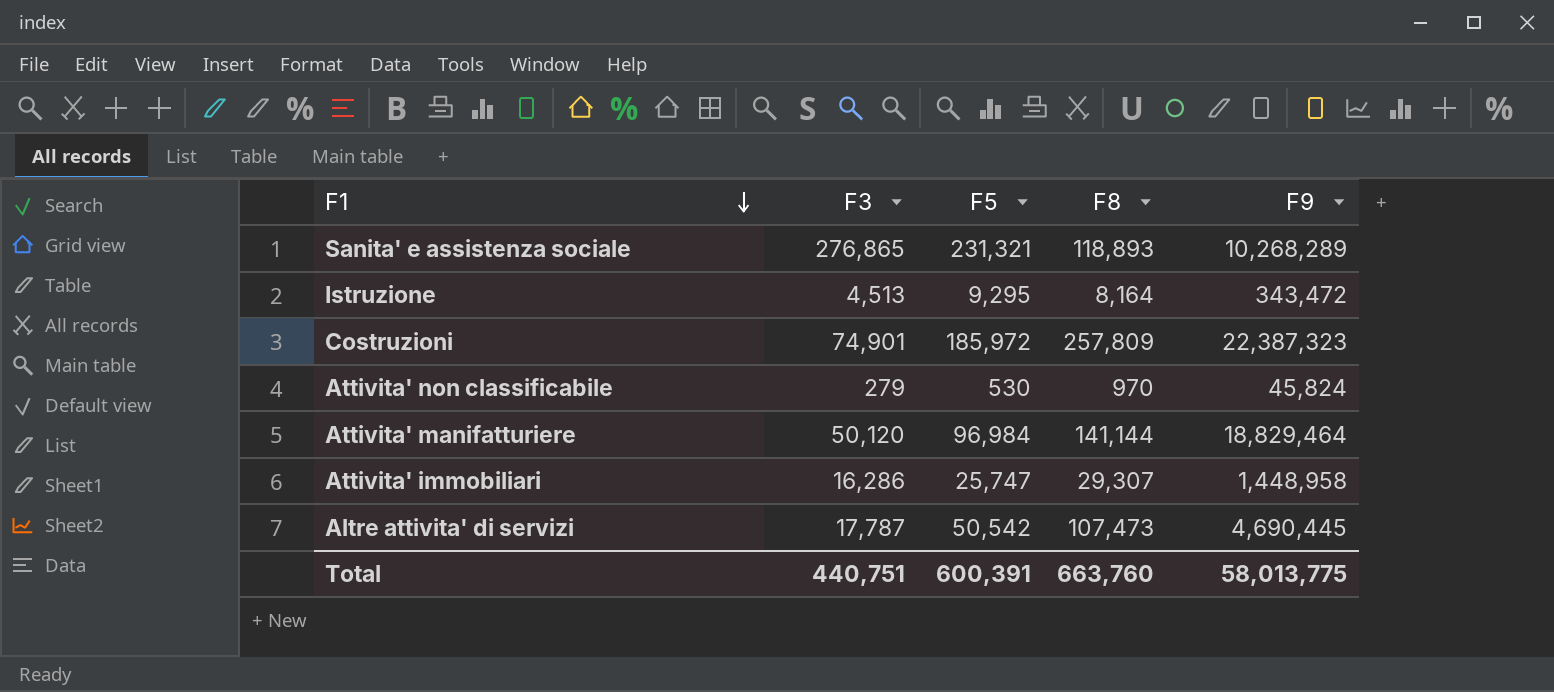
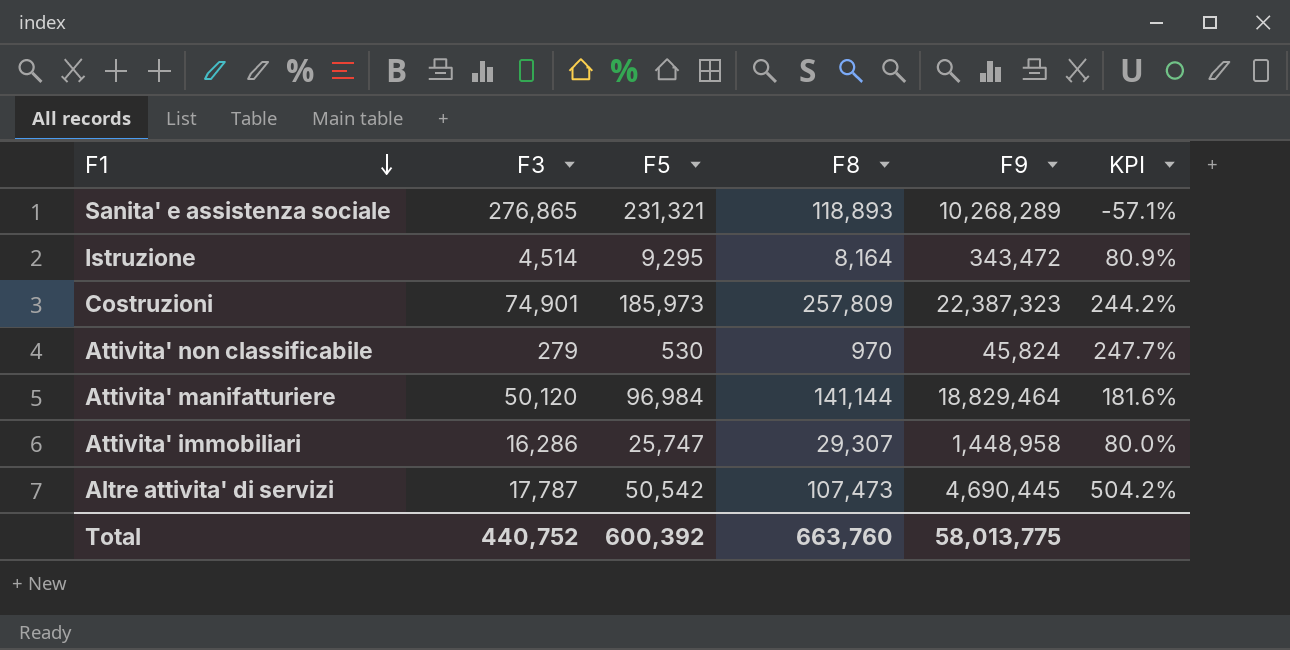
column KPI | formula: none -> ([F8] - [F3]) / [F3]
Istruzione | F3: 4,513 -> 4,514
Costruzioni | F5: 185,972 -> 185,973
Total | F3: 440,751 -> 440,752
Total | F5: 600,391 -> 600,392

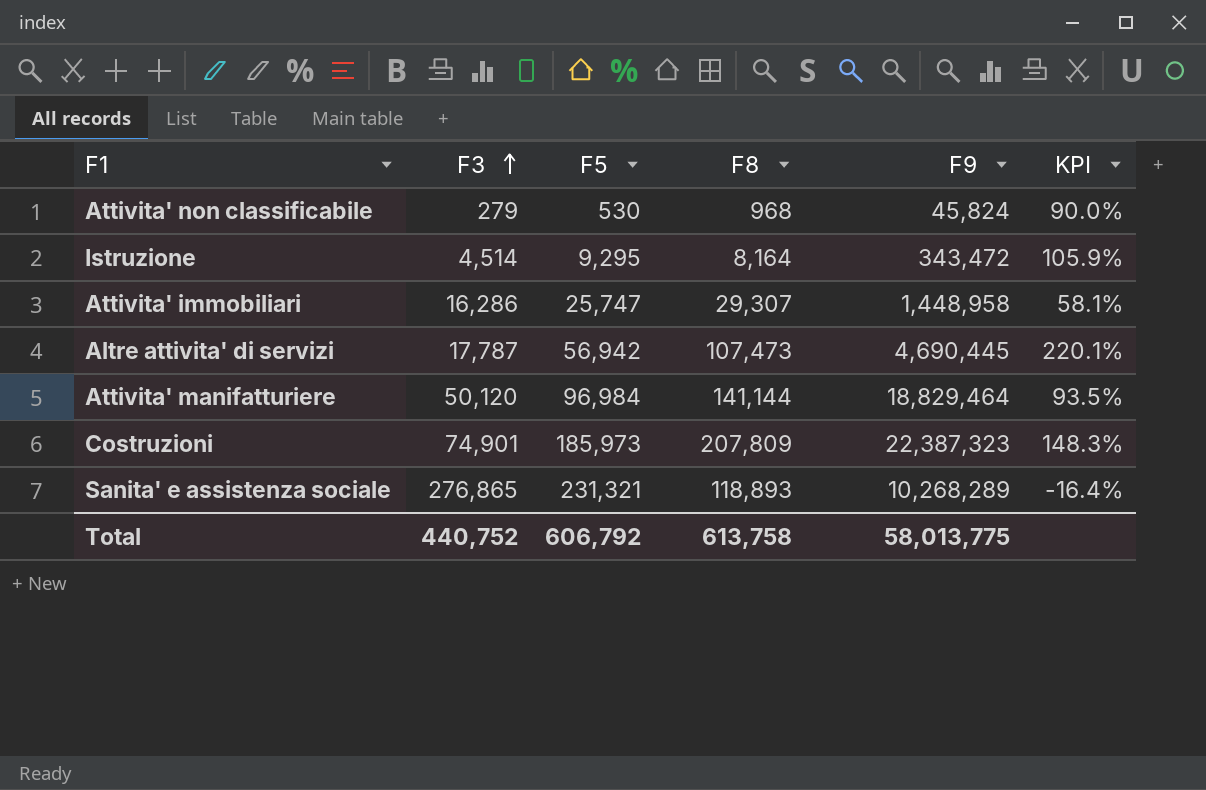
row order: F1 descending -> F3 ascending
column KPI | formula: ([F8] - [F3]) / [F3] -> ([F5] - [F3]) / [F3]
Attivita' non classificabile | F8: 970 -> 968
Altre attivita' di servizi | F5: 50,542 -> 56,942
Costruzioni | F8: 257,809 -> 207,809
Total | F5: 600,392 -> 606,792
Total | F8: 663,760 -> 613,758

